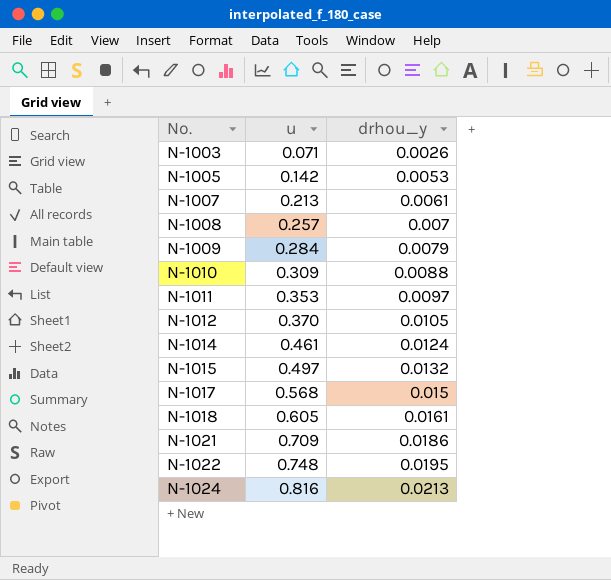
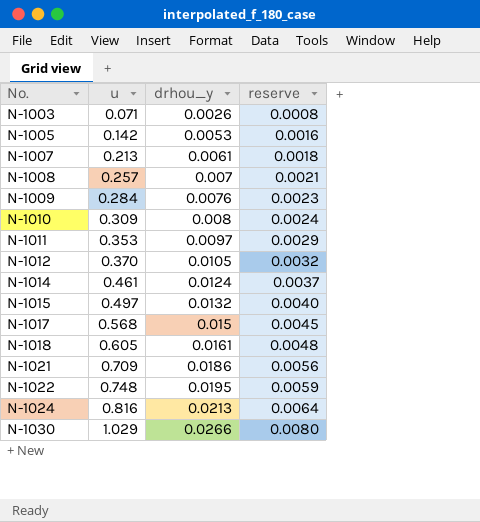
column reserve | formula: none -> [drhou_y] * 0.3
N-1009 | drhou_y: 0.0079 -> 0.0076
N-1010 | drhou_y: 0.0088 -> 0.008
row N-1030: none -> 1.029 | 0.0266 | 0.0080

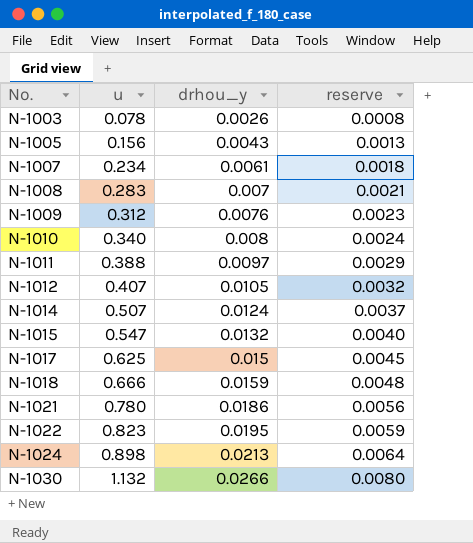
N-1003 | u: 0.071 -> 0.078
N-1005 | u: 0.142 -> 0.156
N-1005 | drhou_y: 0.0053 -> 0.0043
N-1005 | reserve: 0.0016 -> 0.0013
N-1007 | u: 0.213 -> 0.234
N-1008 | u: 0.257 -> 0.283
N-1009 | u: 0.284 -> 0.312
N-1010 | u: 0.309 -> 0.340
N-1011 | u: 0.353 -> 0.388
N-1012 | u: 0.370 -> 0.407
N-1014 | u: 0.461 -> 0.507
N-1015 | u: 0.497 -> 0.547
N-1017 | u: 0.568 -> 0.625
N-1018 | u: 0.605 -> 0.666
N-1018 | drhou_y: 0.0161 -> 0.0159
N-1021 | u: 0.709 -> 0.780
N-1022 | u: 0.748 -> 0.823
N-1024 | u: 0.816 -> 0.898
N-1030 | u: 1.029 -> 1.132

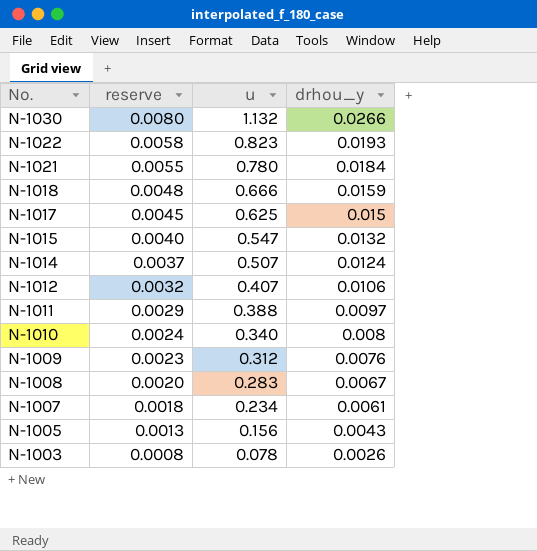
row order: No. ascending -> No. descending
column reserve | position: 4 -> 2
row N-1024: 0.898 | 0.0213 | 0.0064 -> none
N-1022 | reserve: 0.0059 -> 0.0058
N-1022 | drhou_y: 0.0195 -> 0.0193
N-1021 | reserve: 0.0056 -> 0.0055
N-1021 | drhou_y: 0.0186 -> 0.0184
N-1012 | drhou_y: 0.0105 -> 0.0106
N-1008 | reserve: 0.0021 -> 0.0020
N-1008 | drhou_y: 0.007 -> 0.0067

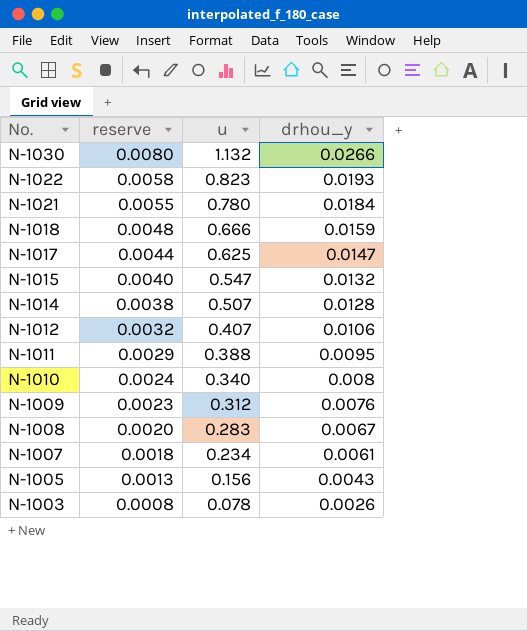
N-1017 | reserve: 0.0045 -> 0.0044
N-1017 | drhou_y: 0.015 -> 0.0147
N-1014 | reserve: 0.0037 -> 0.0038
N-1014 | drhou_y: 0.0124 -> 0.0128
N-1011 | drhou_y: 0.0097 -> 0.0095

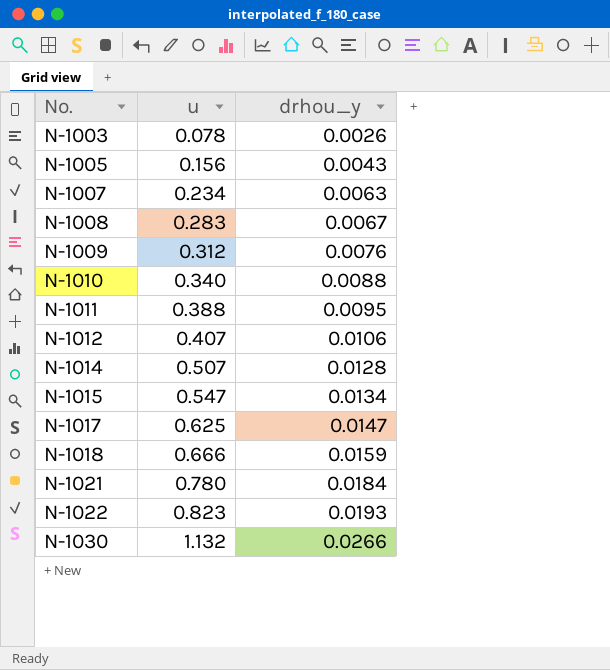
row order: No. descending -> No. ascending
column reserve | formula: [drhou_y] * 0.3 -> none
N-1007 | drhou_y: 0.0061 -> 0.0063
N-1010 | drhou_y: 0.008 -> 0.0088
N-1015 | drhou_y: 0.0132 -> 0.0134

